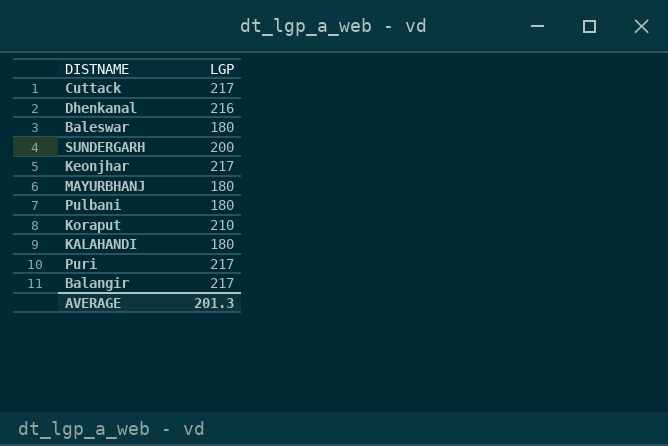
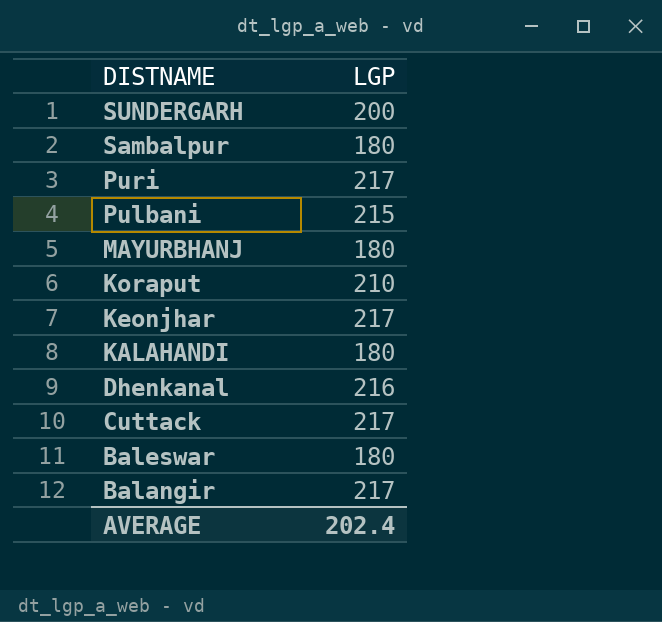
row order: none -> DISTNAME descending
row Sambalpur: none -> 180
Pulbani | LGP: 180 -> 215
AVERAGE | LGP: 201.3 -> 202.4

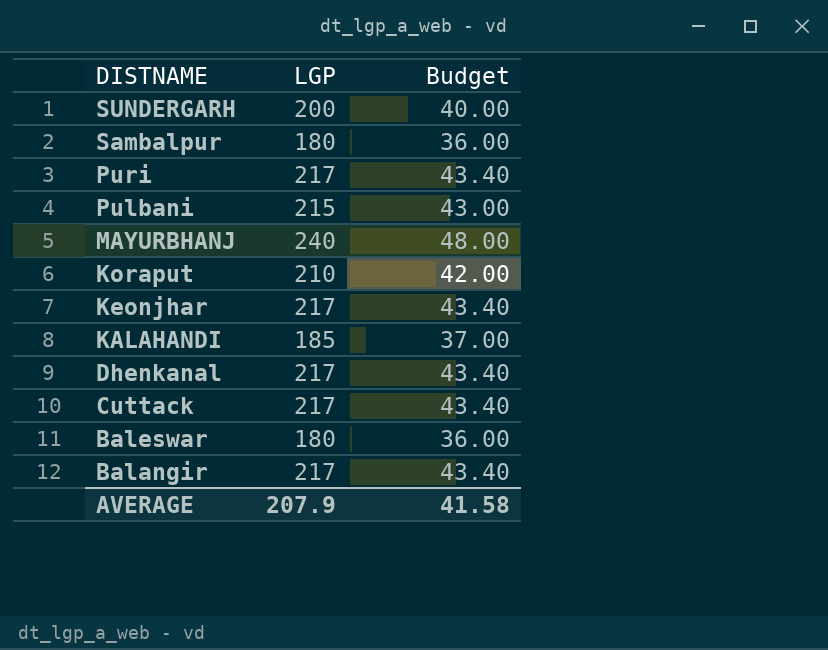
column Budget | formula: none -> [LGP] * 0.2
MAYURBHANJ | LGP: 180 -> 240
KALAHANDI | LGP: 180 -> 185
Dhenkanal | LGP: 216 -> 217
AVERAGE | LGP: 202.4 -> 207.9

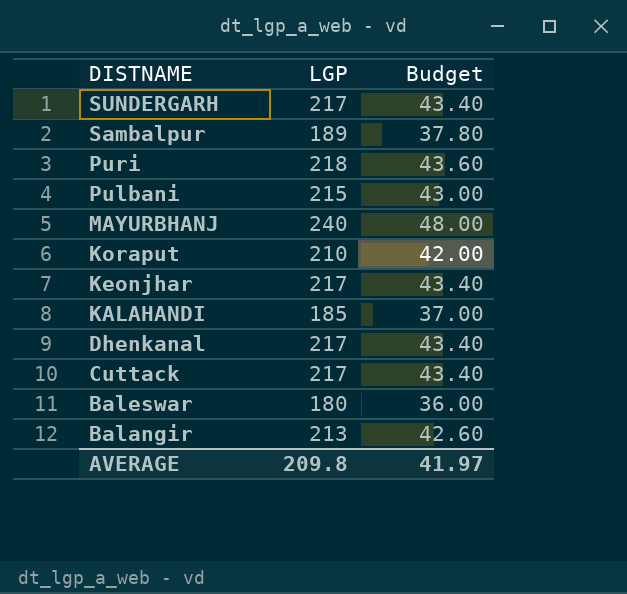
SUNDERGARH | LGP: 200 -> 217
SUNDERGARH | Budget: 40.00 -> 43.40
Sambalpur | LGP: 180 -> 189
Sambalpur | Budget: 36.00 -> 37.80
Puri | LGP: 217 -> 218
Puri | Budget: 43.40 -> 43.60
Balangir | LGP: 217 -> 213
Balangir | Budget: 43.40 -> 42.60
AVERAGE | LGP: 207.9 -> 209.8
AVERAGE | Budget: 41.58 -> 41.97

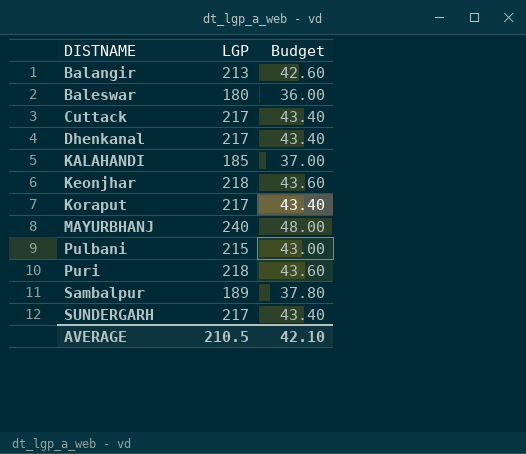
row order: DISTNAME descending -> DISTNAME ascending
Keonjhar | LGP: 217 -> 218
Keonjhar | Budget: 43.40 -> 43.60
Koraput | LGP: 210 -> 217
Koraput | Budget: 42.00 -> 43.40
AVERAGE | LGP: 209.8 -> 210.5
AVERAGE | Budget: 41.97 -> 42.10

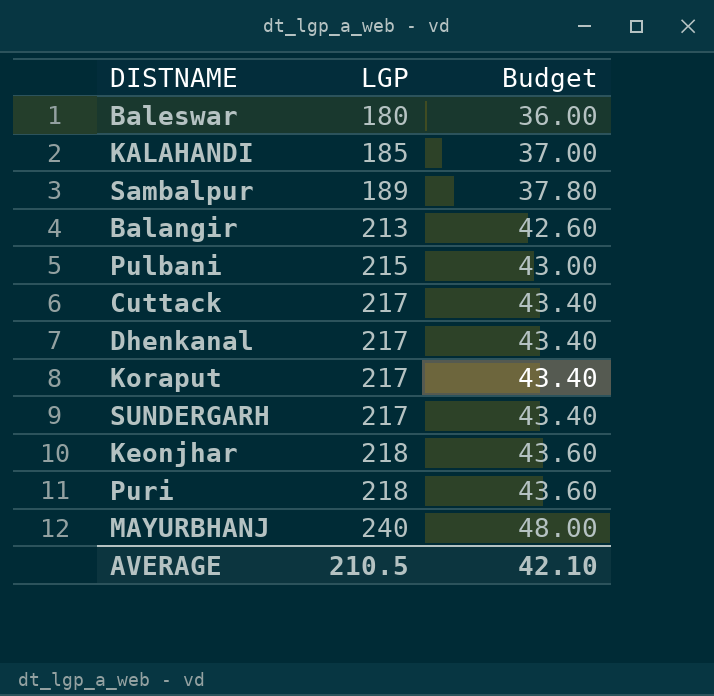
row order: DISTNAME ascending -> LGP ascending

